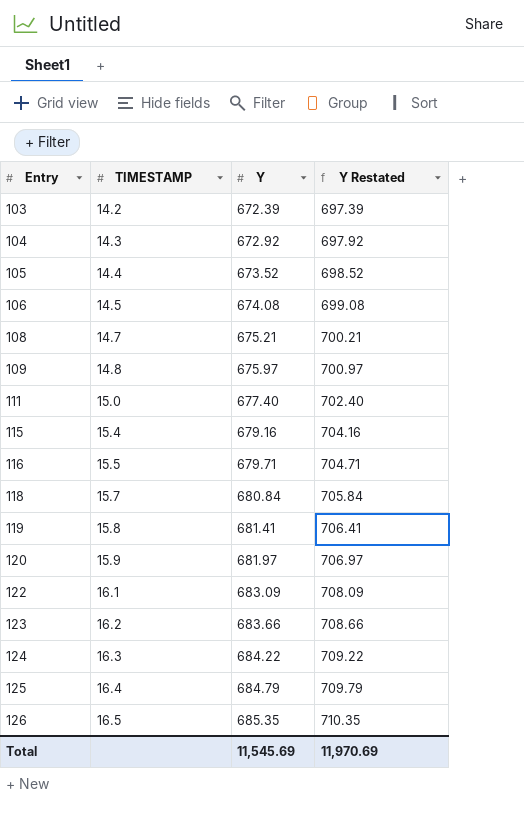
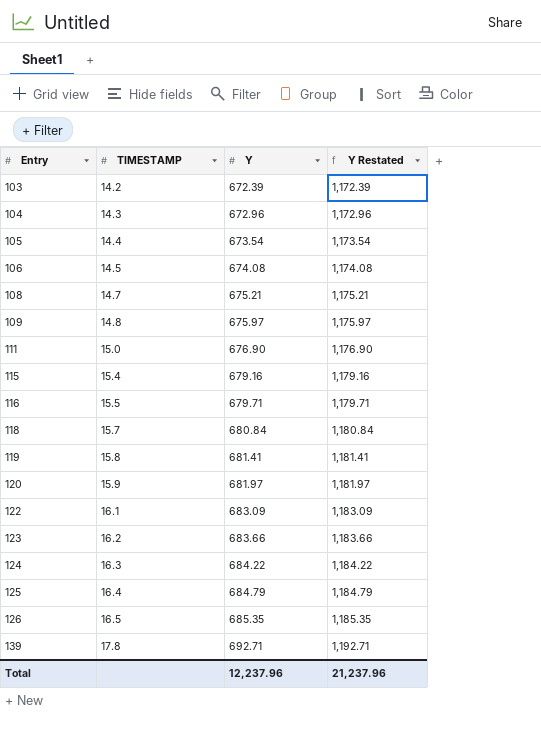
column Y Restated | formula: [Y] + 25 -> [Y] + 500
104 | Y: 672.92 -> 672.96
105 | Y: 673.52 -> 673.54
111 | Y: 677.40 -> 676.90
row 139: none -> 17.8 | 692.71 | 1,192.71
Total | Y: 11,545.69 -> 12,237.96
Total | Y Restated: 11,970.69 -> 21,237.96

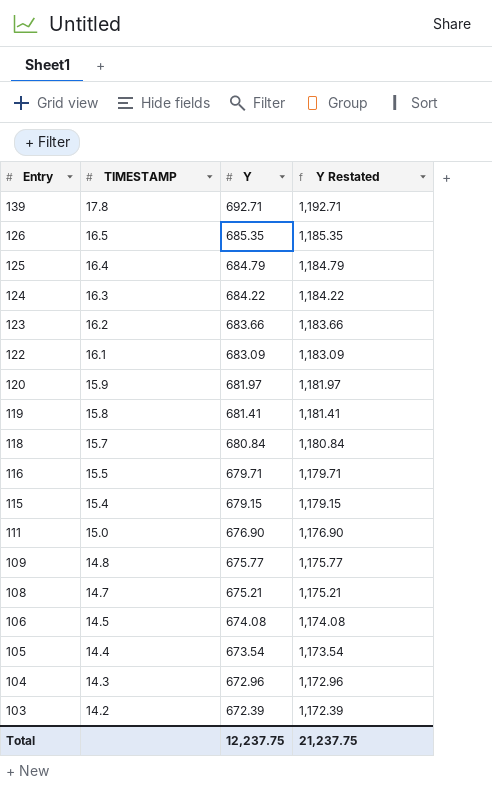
row order: Entry ascending -> Entry descending
115 | Y: 679.16 -> 679.15
115 | Y Restated: 1,179.16 -> 1,179.15
109 | Y: 675.97 -> 675.77
109 | Y Restated: 1,175.97 -> 1,175.77
Total | Y: 12,237.96 -> 12,237.75
Total | Y Restated: 21,237.96 -> 21,237.75

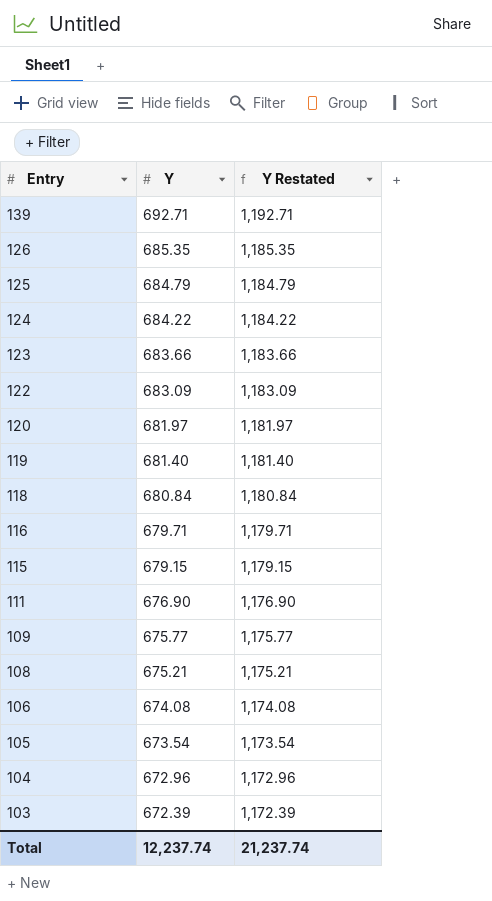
column TIMESTAMP | position: 2 -> none
119 | Y: 681.41 -> 681.40
119 | Y Restated: 1,181.41 -> 1,181.40
Total | Y: 12,237.75 -> 12,237.74
Total | Y Restated: 21,237.75 -> 21,237.74

